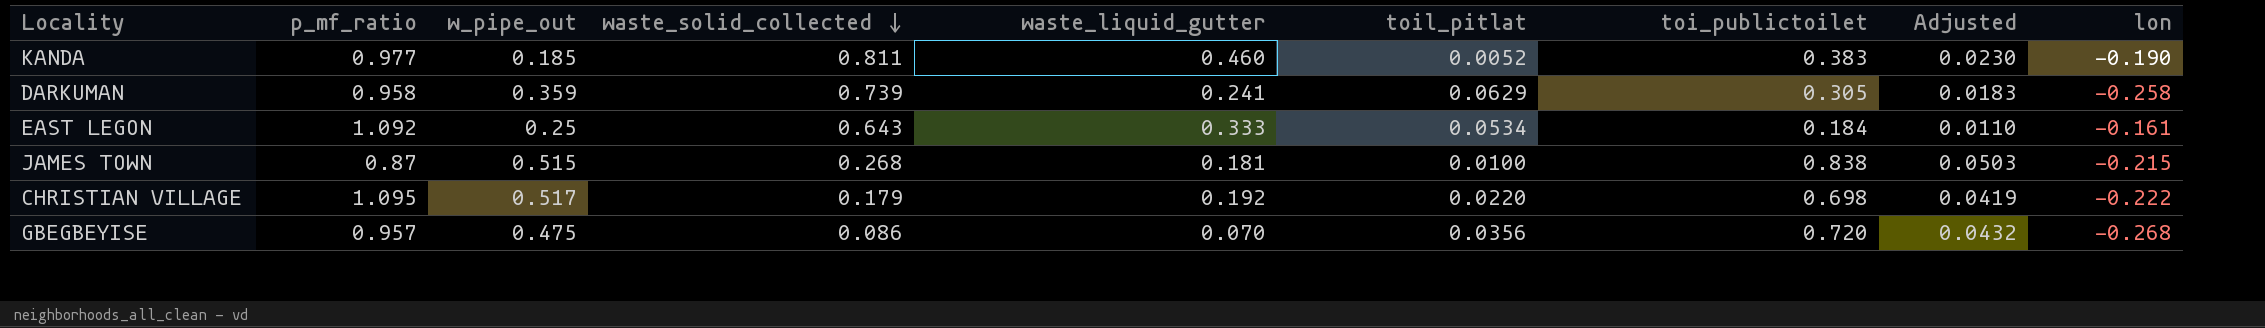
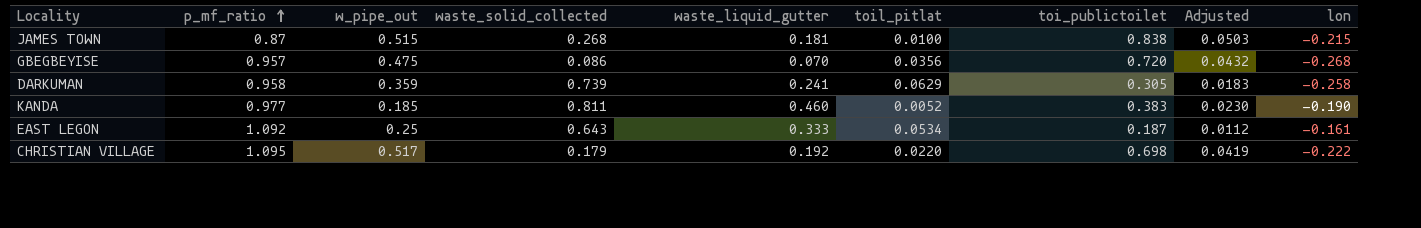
row order: waste_solid_collected descending -> p_mf_ratio ascending
EAST LEGON | toi_publictoilet: 0.184 -> 0.187
EAST LEGON | Adjusted: 0.0110 -> 0.0112

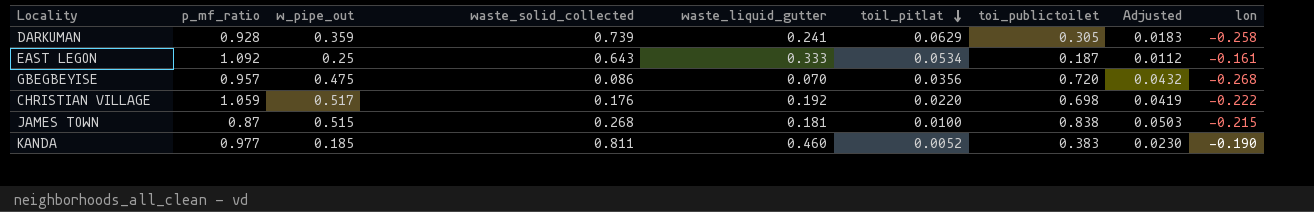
row order: p_mf_ratio ascending -> toil_pitlat descending
DARKUMAN | p_mf_ratio: 0.958 -> 0.928
CHRISTIAN VILLAGE | p_mf_ratio: 1.095 -> 1.059
CHRISTIAN VILLAGE | waste_solid_collected: 0.179 -> 0.176

